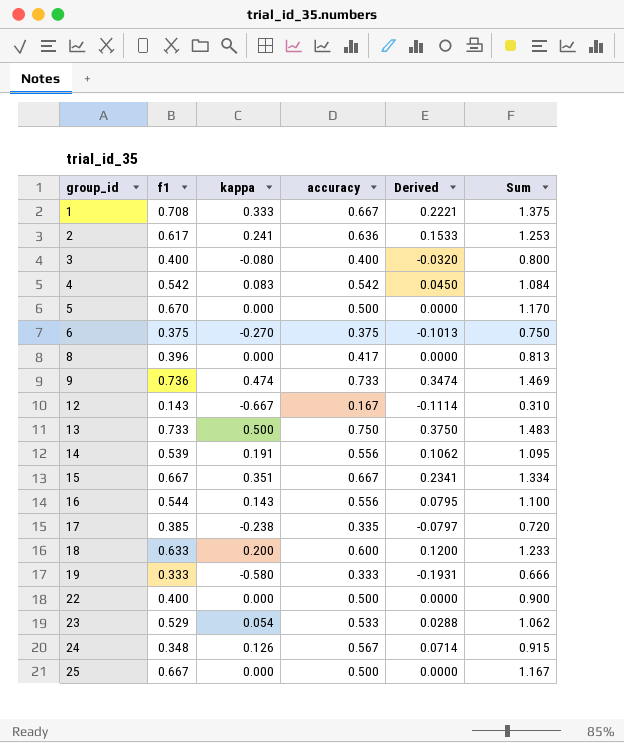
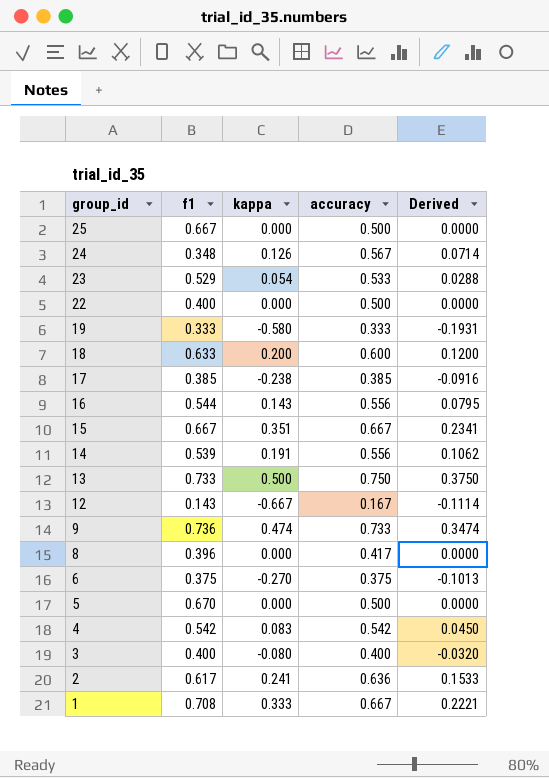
row order: group_id ascending -> group_id descending
column Sum | formula: [f1] + [accuracy] -> none
17 | accuracy: 0.335 -> 0.385
17 | Derived: -0.0797 -> -0.0916

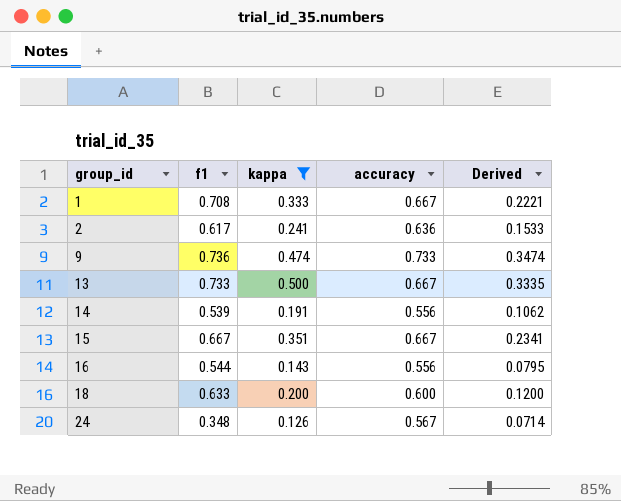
filter: none -> kappa >= 0.126
row order: group_id descending -> group_id ascending
13 | accuracy: 0.750 -> 0.667
13 | Derived: 0.3750 -> 0.3335

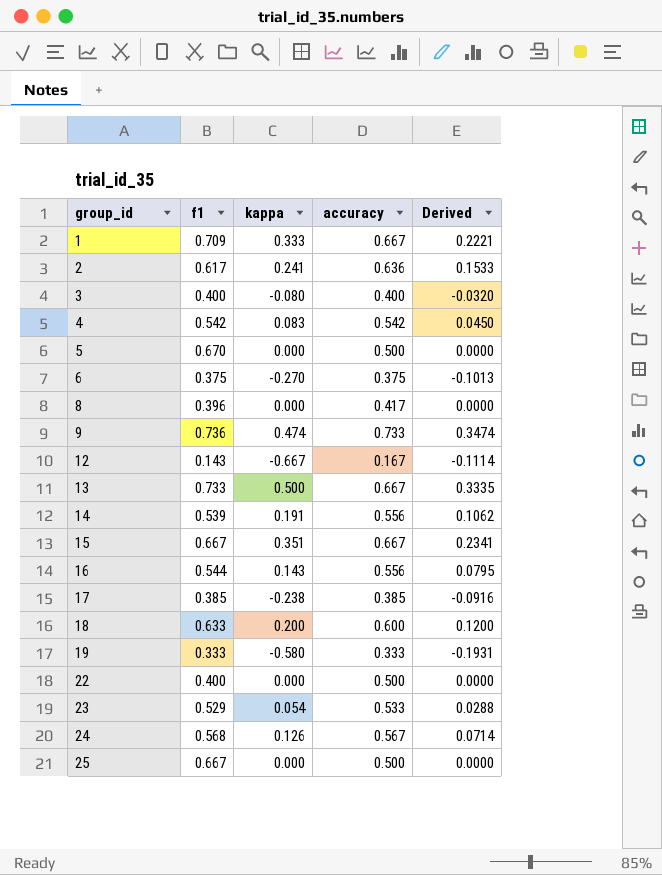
filter: kappa >= 0.126 -> none
1 | f1: 0.708 -> 0.709
24 | f1: 0.348 -> 0.568

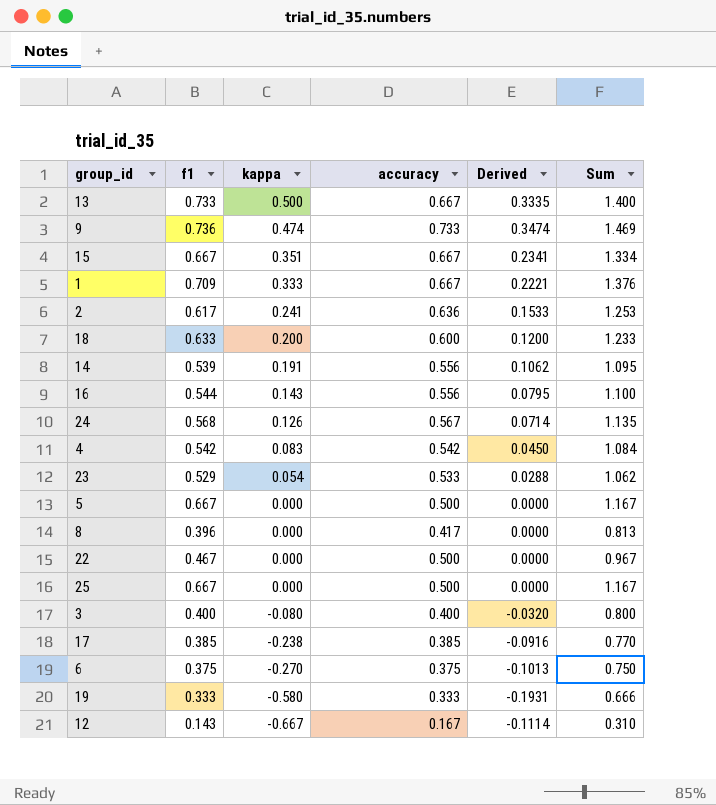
row order: group_id ascending -> kappa descending
column Sum | formula: none -> [f1] + [accuracy]
5 | f1: 0.670 -> 0.667
22 | f1: 0.400 -> 0.467

